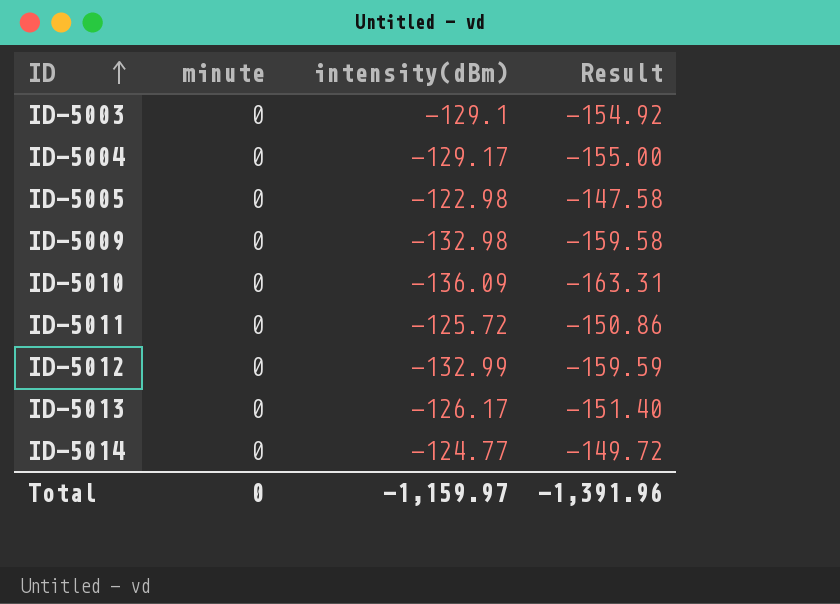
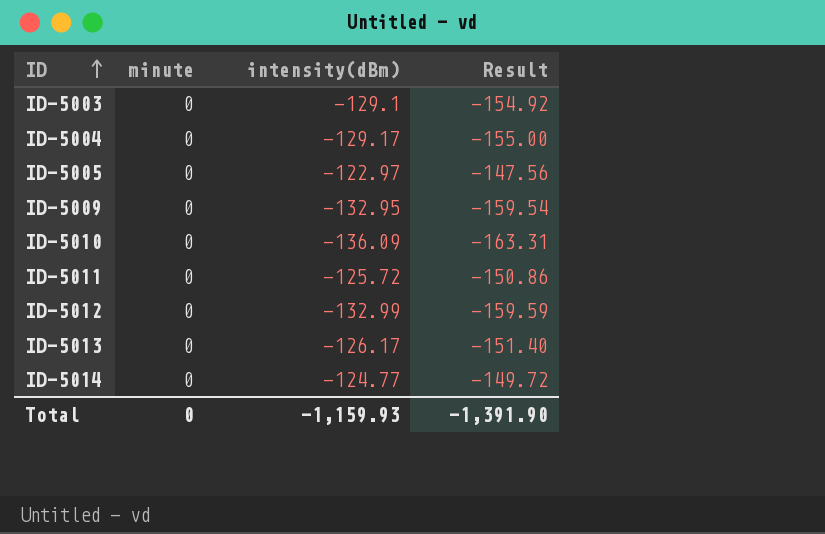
ID-5005 | intensity(dBm): -122.98 -> -122.97
ID-5005 | Result: -147.58 -> -147.56
ID-5009 | intensity(dBm): -132.98 -> -132.95
ID-5009 | Result: -159.58 -> -159.54
Total | intensity(dBm): -1,159.97 -> -1,159.93
Total | Result: -1,391.96 -> -1,391.90

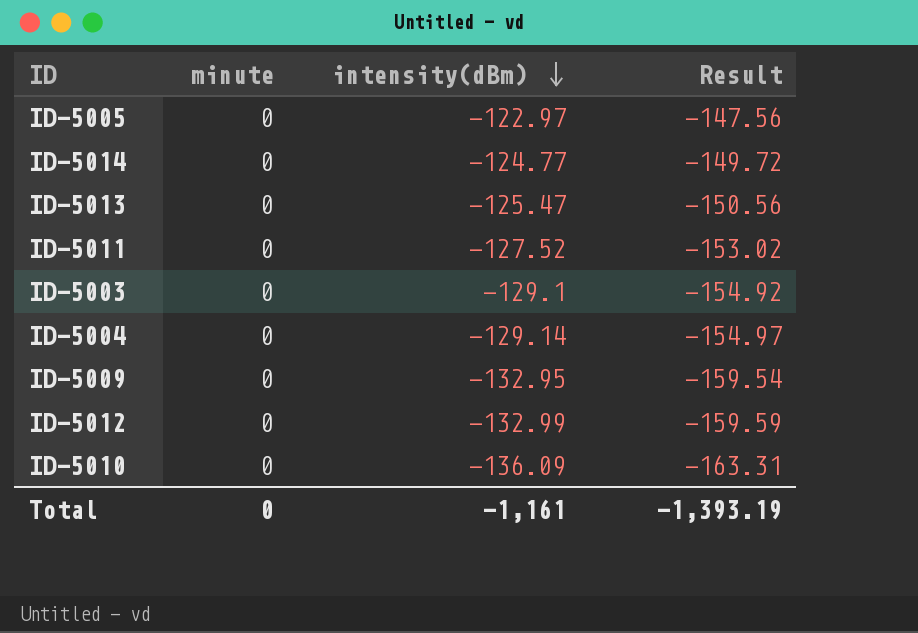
row order: ID ascending -> intensity(dBm) descending
ID-5013 | intensity(dBm): -126.17 -> -125.47
ID-5013 | Result: -151.40 -> -150.56
ID-5011 | intensity(dBm): -125.72 -> -127.52
ID-5011 | Result: -150.86 -> -153.02
ID-5004 | intensity(dBm): -129.17 -> -129.14
ID-5004 | Result: -155.00 -> -154.97
Total | intensity(dBm): -1,159.93 -> -1,161
Total | Result: -1,391.90 -> -1,393.19

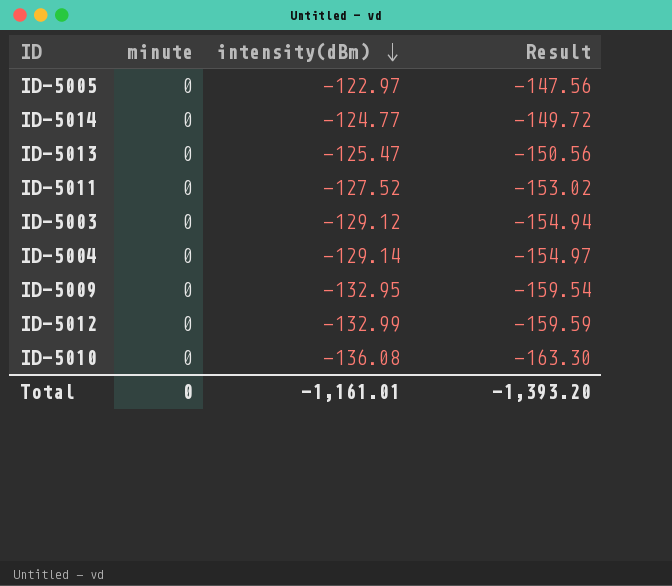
ID-5003 | intensity(dBm): -129.1 -> -129.12
ID-5003 | Result: -154.92 -> -154.94
ID-5010 | intensity(dBm): -136.09 -> -136.08
ID-5010 | Result: -163.31 -> -163.30
Total | intensity(dBm): -1,161 -> -1,161.01
Total | Result: -1,393.19 -> -1,393.20

